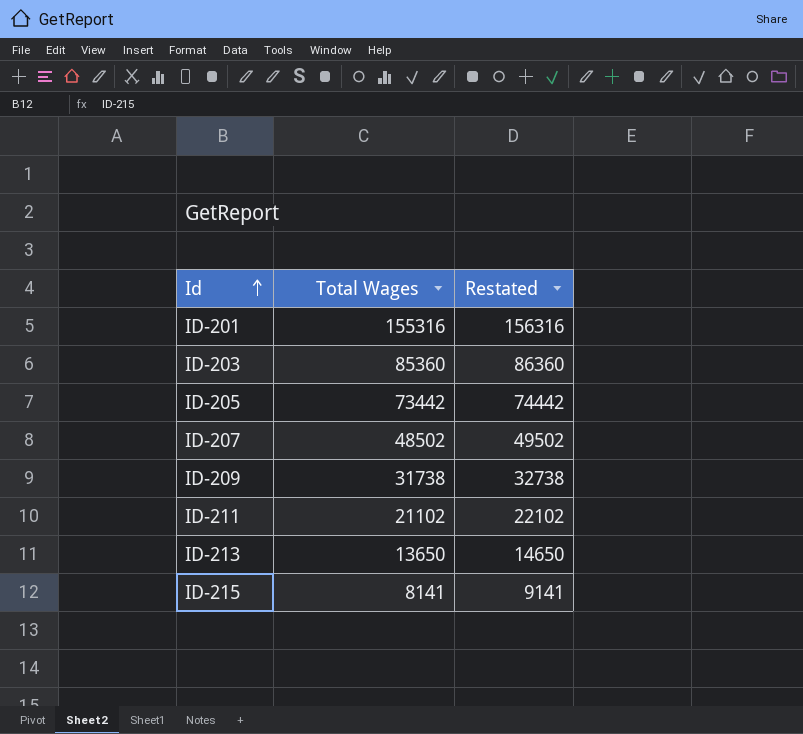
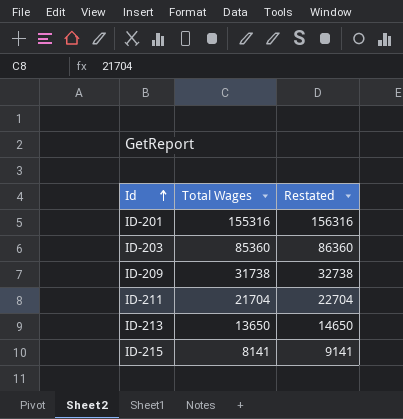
row ID-205: 73442 | 74442 -> none
row ID-207: 48502 | 49502 -> none
ID-211 | Total Wages: 21102 -> 21704
ID-211 | Restated: 22102 -> 22704

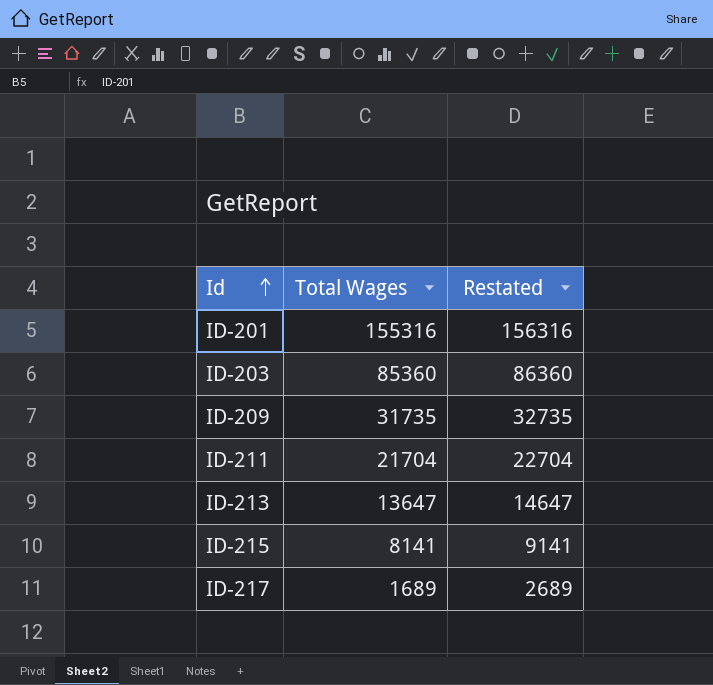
ID-209 | Total Wages: 31738 -> 31735
ID-209 | Restated: 32738 -> 32735
ID-213 | Total Wages: 13650 -> 13647
ID-213 | Restated: 14650 -> 14647
row ID-217: none -> 1689 | 2689

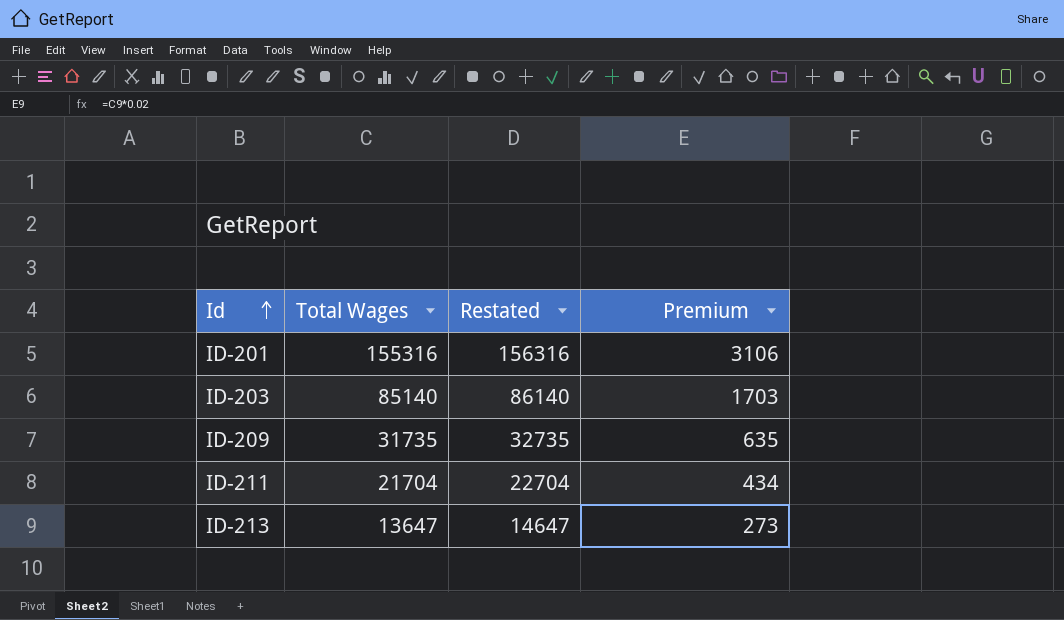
column Premium | formula: none -> [Total Wages] * 0.02
row ID-215: 8141 | 9141 -> none
row ID-217: 1689 | 2689 -> none
ID-203 | Total Wages: 85360 -> 85140
ID-203 | Restated: 86360 -> 86140

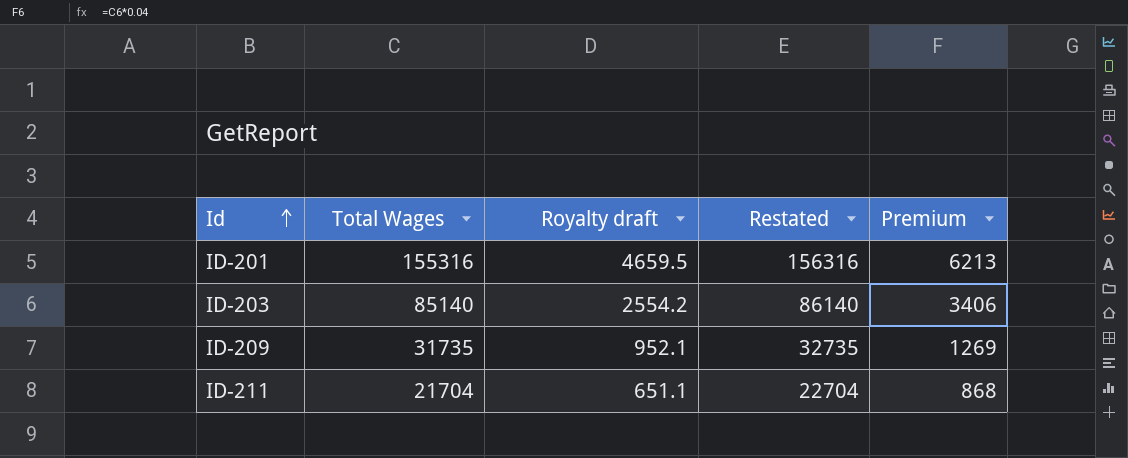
column Royalty draft | formula: none -> [Total Wages] * 0.03
column Premium | formula: [Total Wages] * 0.02 -> [Total Wages] * 0.04
row ID-213: 13647 | 14647 | 273 -> none

